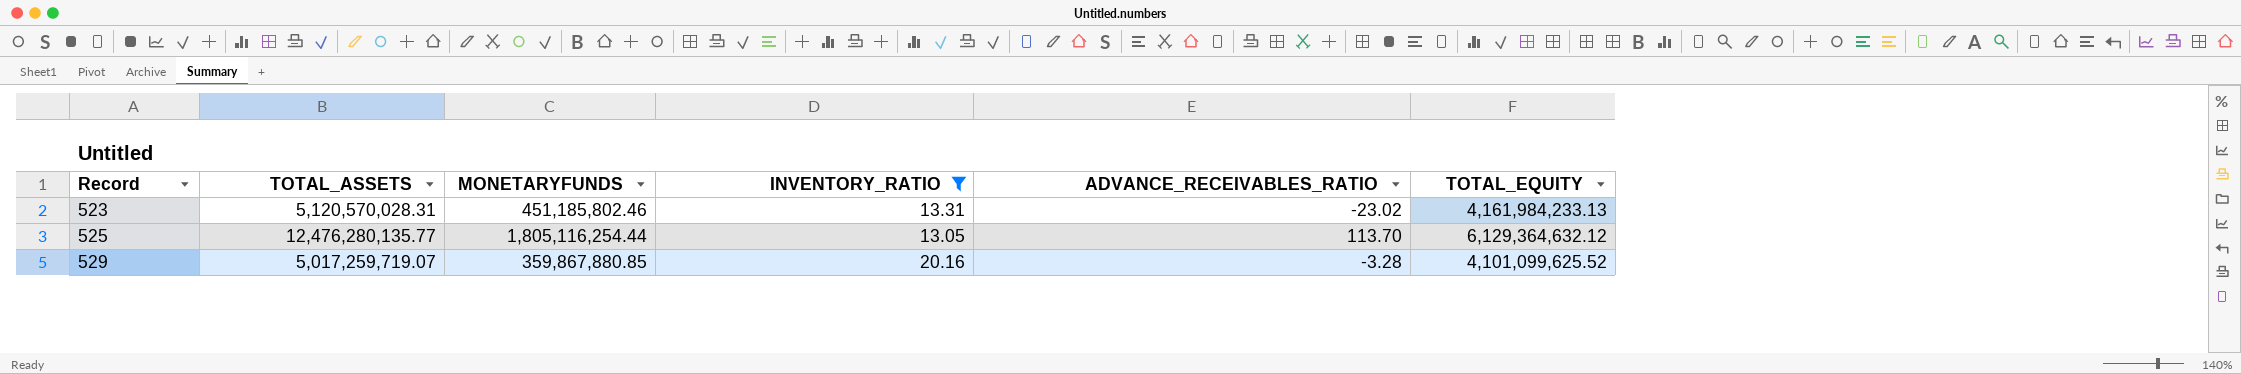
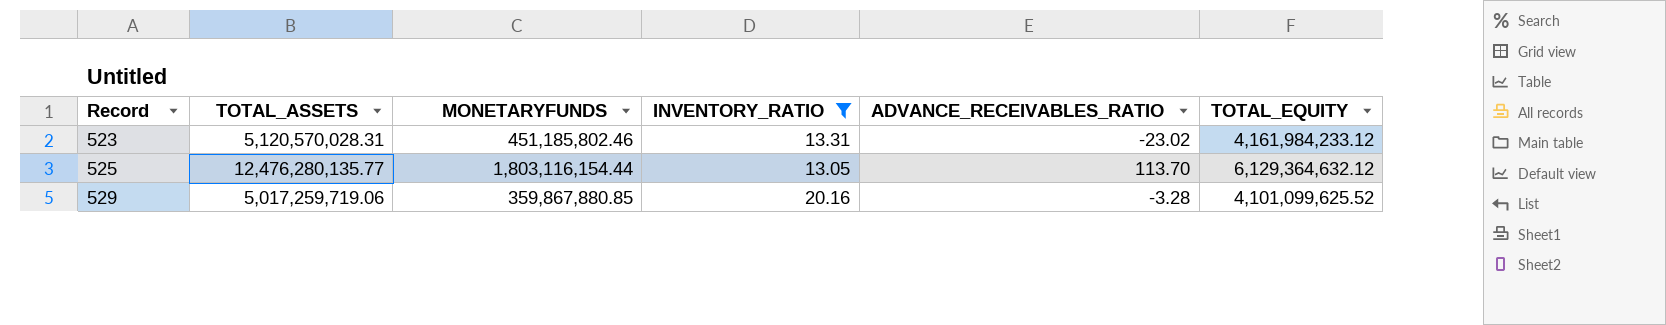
523 | TOTAL_EQUITY: 4,161,984,233.13 -> 4,161,984,233.12
525 | MONETARYFUNDS: 1,805,116,254.44 -> 1,803,116,154.44
529 | TOTAL_ASSETS: 5,017,259,719.07 -> 5,017,259,719.06

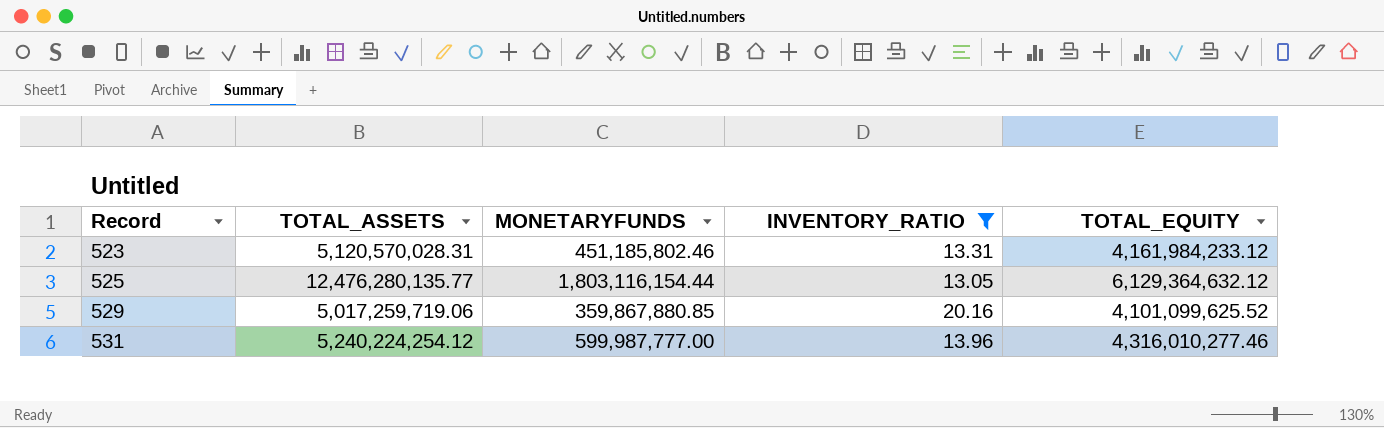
column ADVANCE_RECEIVABLES_RATIO | position: 5 -> none
row 531: none -> 5,240,224,254.12 | 599,987,777.00 | 13.96 | 4,316,010,277.46

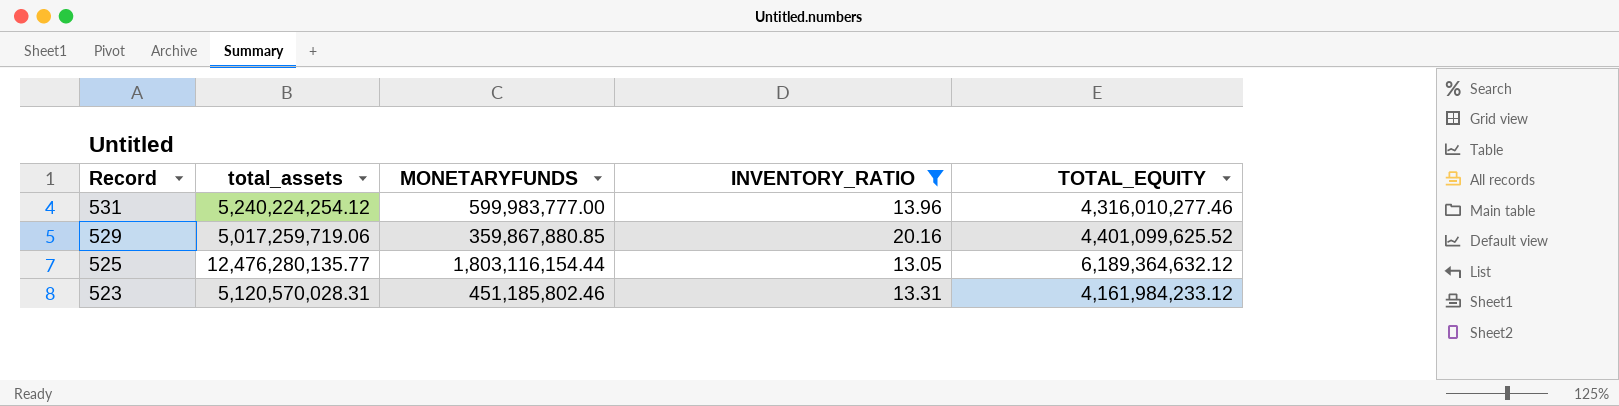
row order: Record ascending -> Record descending
column name: TOTAL_ASSETS -> total_assets
531 | MONETARYFUNDS: 599,987,777.00 -> 599,983,777.00
529 | TOTAL_EQUITY: 4,101,099,625.52 -> 4,401,099,625.52
525 | TOTAL_EQUITY: 6,129,364,632.12 -> 6,189,364,632.12

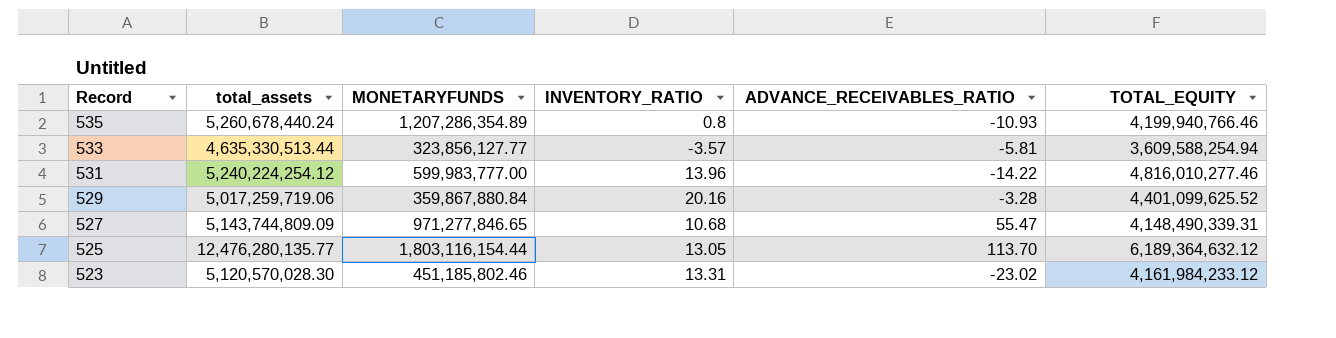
filter: INVENTORY_RATIO >= 13.05 -> none
column ADVANCE_RECEIVABLES_RATIO | position: none -> 5
531 | TOTAL_EQUITY: 4,316,010,277.46 -> 4,816,010,277.46
529 | MONETARYFUNDS: 359,867,880.85 -> 359,867,880.84
523 | total_assets: 5,120,570,028.31 -> 5,120,570,028.30

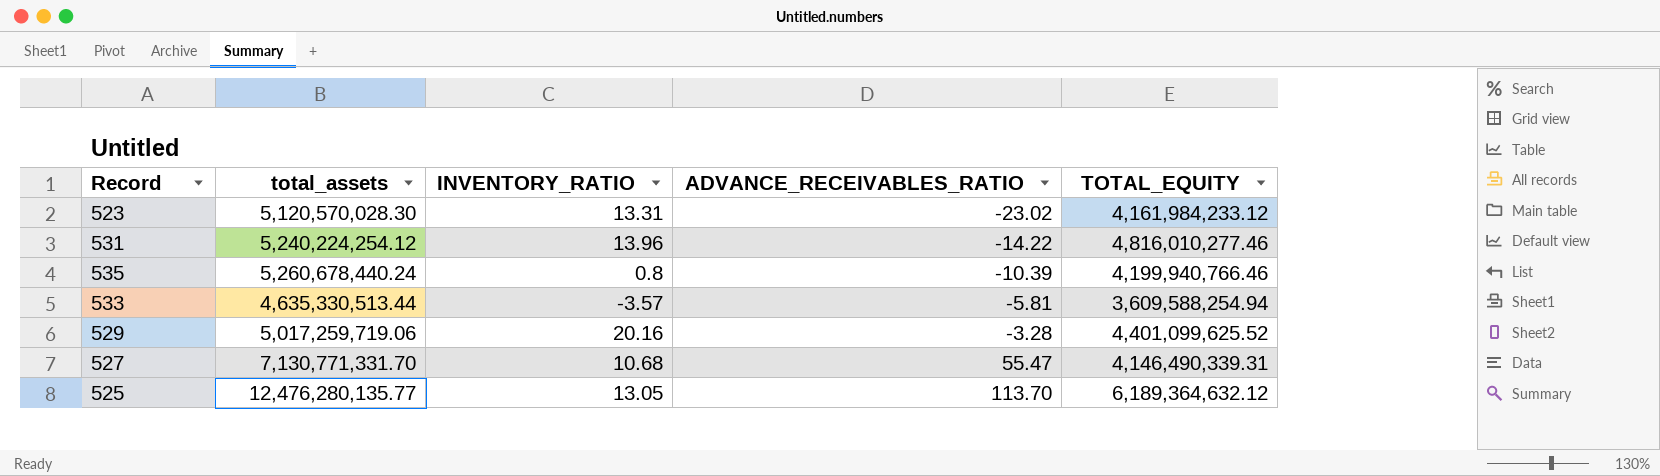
row order: Record descending -> ADVANCE_RECEIVABLES_RATIO ascending
column MONETARYFUNDS | position: 3 -> none
535 | ADVANCE_RECEIVABLES_RATIO: -10.93 -> -10.39
527 | total_assets: 5,143,744,809.09 -> 7,130,771,331.70
527 | TOTAL_EQUITY: 4,148,490,339.31 -> 4,146,490,339.31

